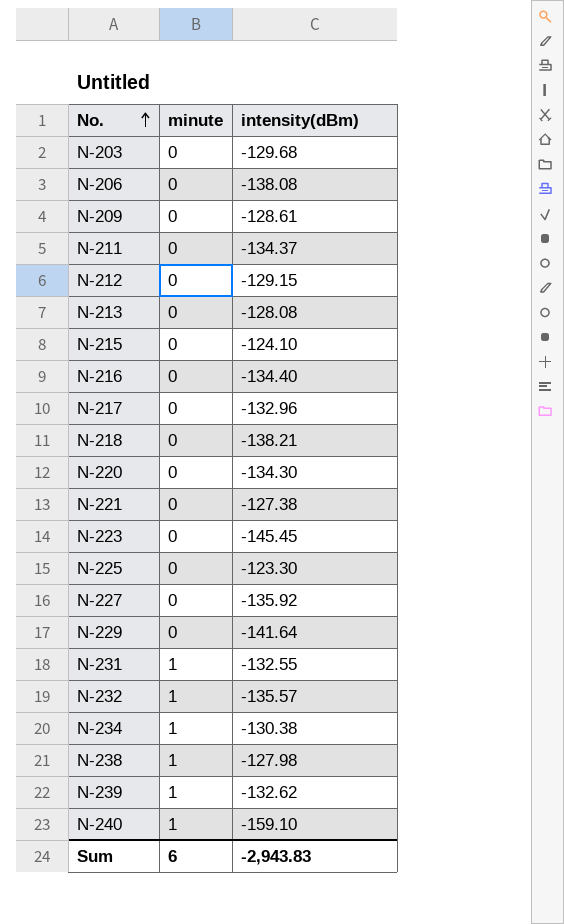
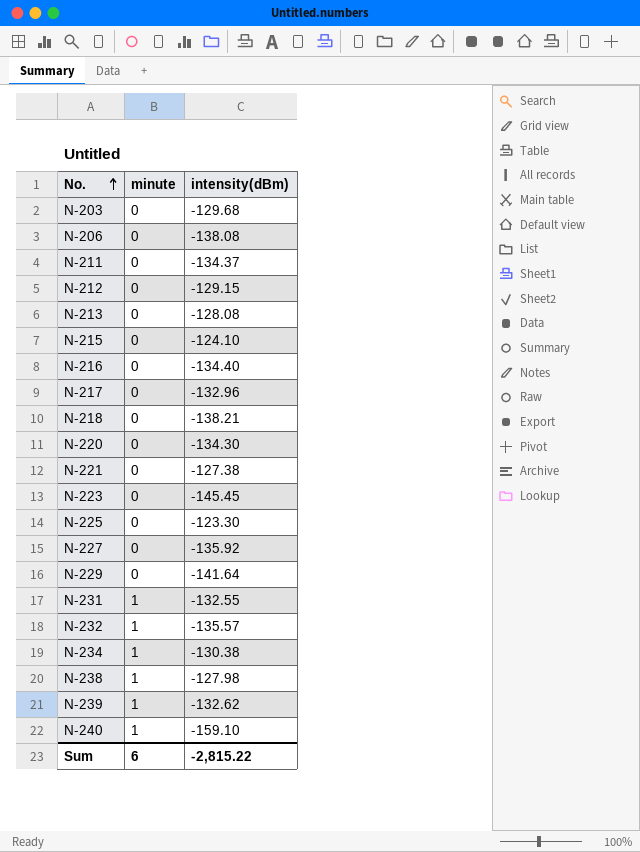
row N-209: 0 | -128.61 -> none
Sum | intensity(dBm): -2,943.83 -> -2,815.22

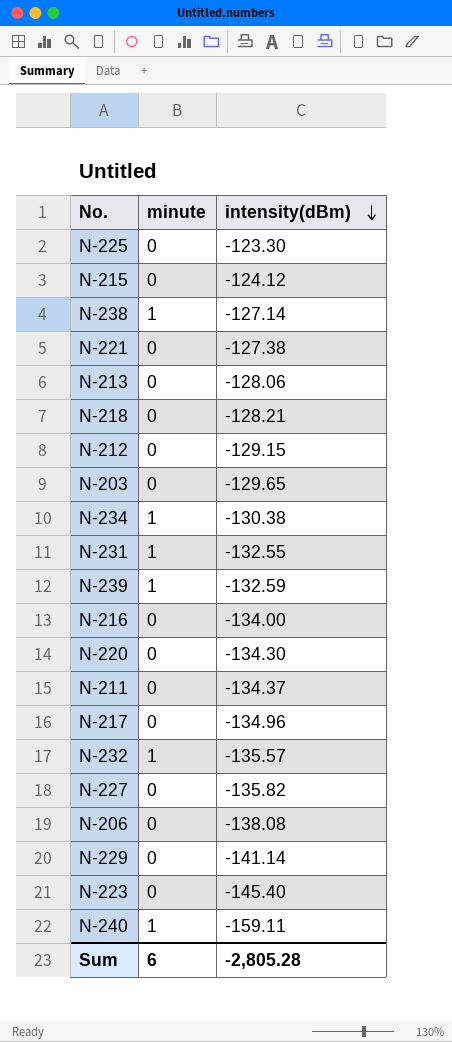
row order: No. ascending -> intensity(dBm) descending
N-215 | intensity(dBm): -124.10 -> -124.12
N-238 | intensity(dBm): -127.98 -> -127.14
N-213 | intensity(dBm): -128.08 -> -128.06
N-218 | intensity(dBm): -138.21 -> -128.21
N-203 | intensity(dBm): -129.68 -> -129.65
N-239 | intensity(dBm): -132.62 -> -132.59
N-216 | intensity(dBm): -134.40 -> -134.00
N-217 | intensity(dBm): -132.96 -> -134.96
N-227 | intensity(dBm): -135.92 -> -135.82
N-229 | intensity(dBm): -141.64 -> -141.14
N-223 | intensity(dBm): -145.45 -> -145.40
N-240 | intensity(dBm): -159.10 -> -159.11
Sum | intensity(dBm): -2,815.22 -> -2,805.28

